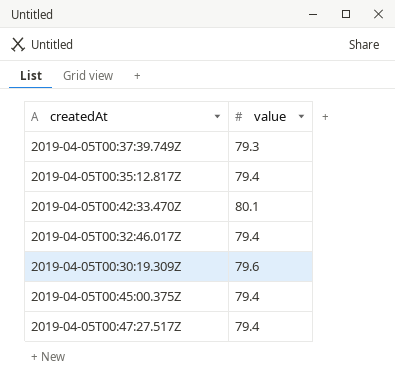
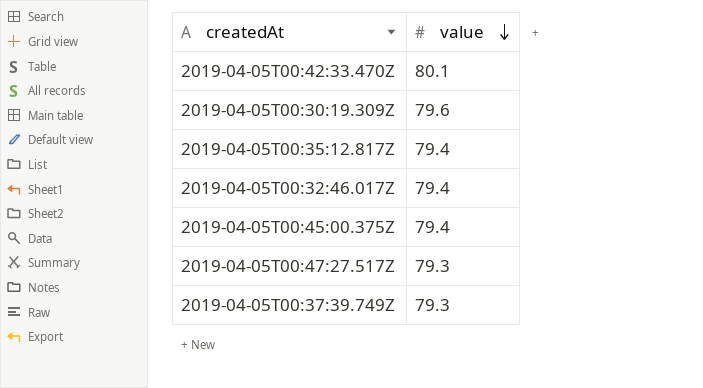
row order: none -> value descending
2019-04-05T00:47:27.517Z | value: 79.4 -> 79.3

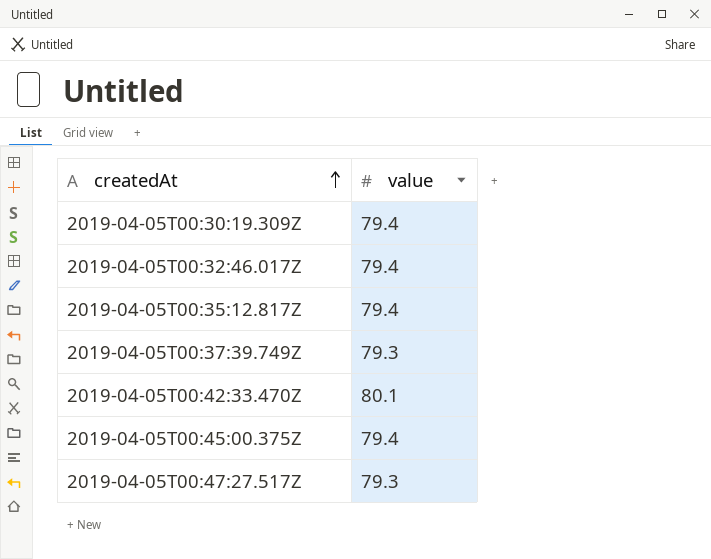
row order: value descending -> createdAt ascending
2019-04-05T00:30:19.309Z | value: 79.6 -> 79.4

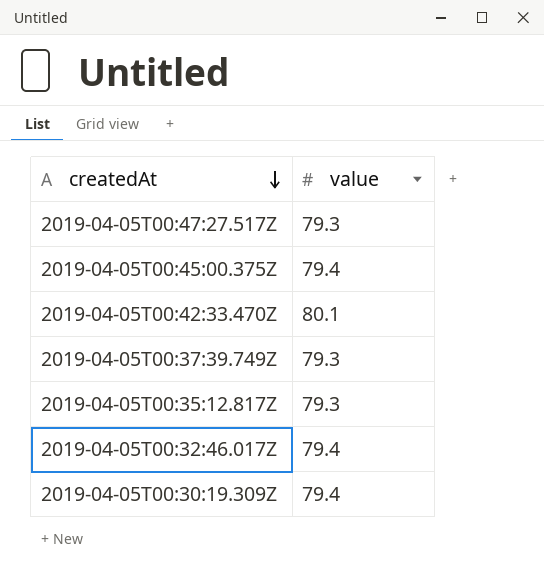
row order: createdAt ascending -> createdAt descending
2019-04-05T00:35:12.817Z | value: 79.4 -> 79.3

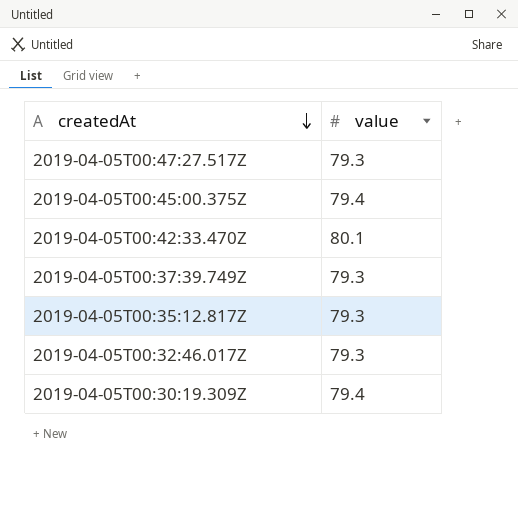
2019-04-05T00:32:46.017Z | value: 79.4 -> 79.3

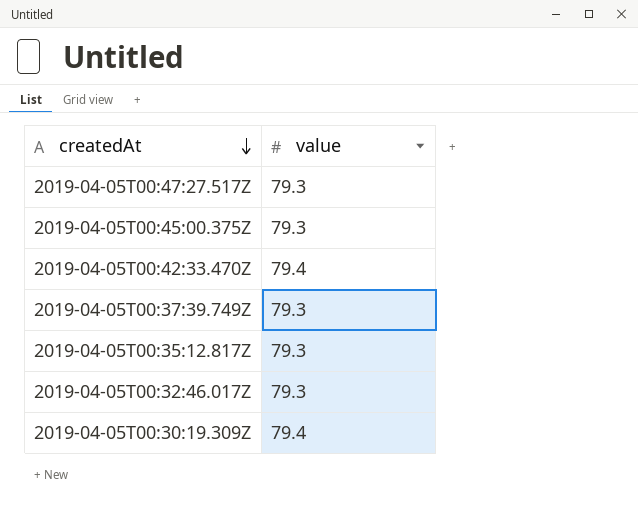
2019-04-05T00:45:00.375Z | value: 79.4 -> 79.3
2019-04-05T00:42:33.470Z | value: 80.1 -> 79.4

